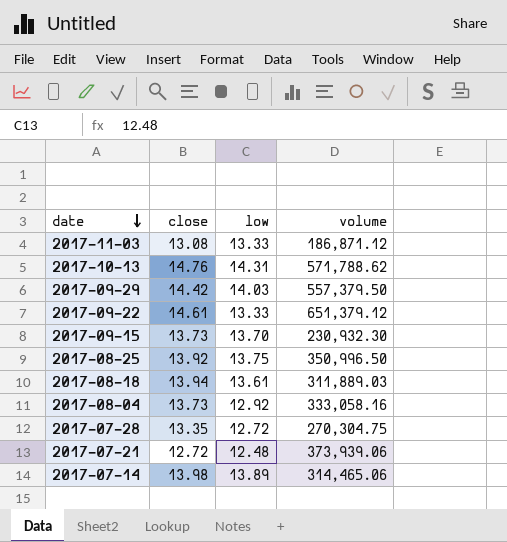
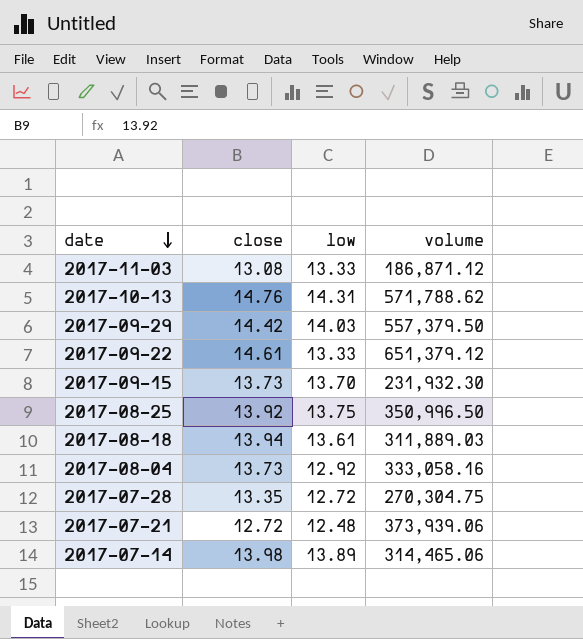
2017-09-15 | volume: 230,932.30 -> 231,932.30

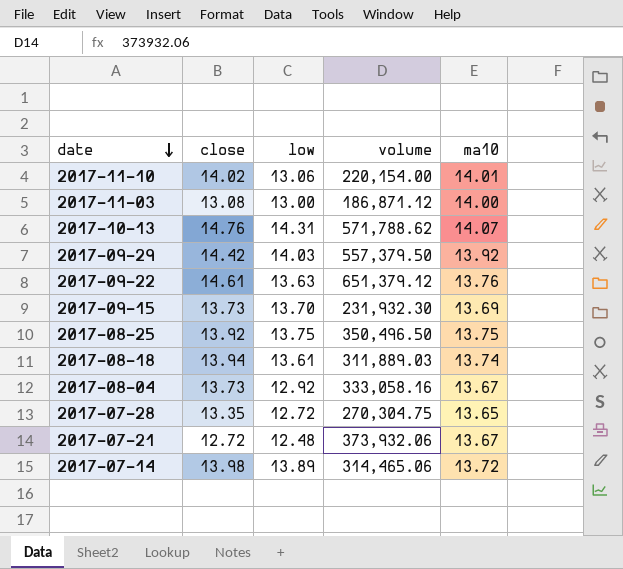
column ma10 | position: none -> 5
row 2017-11-10: none -> 14.02 | 13.06 | 220,154.00 | 14.01
2017-11-03 | low: 13.33 -> 13.00
2017-09-22 | low: 13.33 -> 13.63
2017-08-25 | volume: 350,996.50 -> 350,496.50
2017-07-21 | volume: 373,939.06 -> 373,932.06

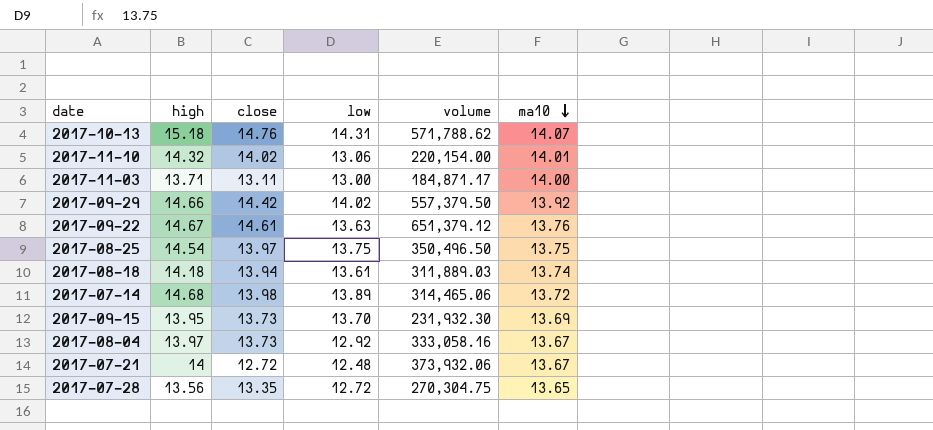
row order: date descending -> ma10 descending
column high | position: none -> 2
2017-11-03 | close: 13.08 -> 13.11
2017-11-03 | volume: 186,871.12 -> 184,871.17
2017-09-29 | low: 14.03 -> 14.02
2017-08-25 | close: 13.92 -> 13.97

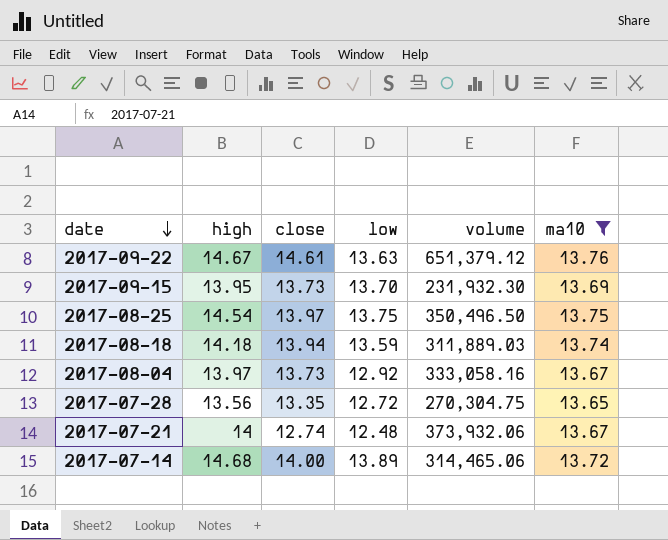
filter: none -> ma10 <= 13.76
row order: ma10 descending -> date descending
2017-08-18 | low: 13.61 -> 13.59
2017-07-21 | close: 12.72 -> 12.74
2017-07-14 | close: 13.98 -> 14.00

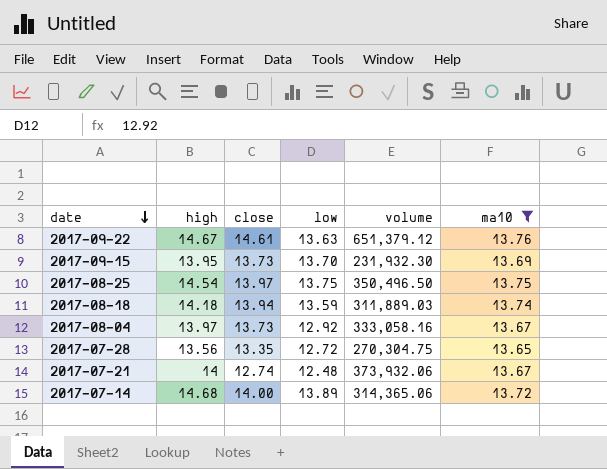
2017-07-14 | volume: 314,465.06 -> 314,365.06

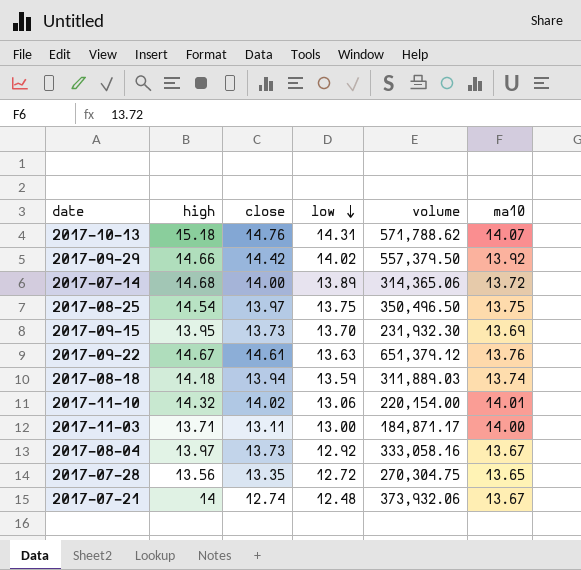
filter: ma10 <= 13.76 -> none
row order: date descending -> low descending

